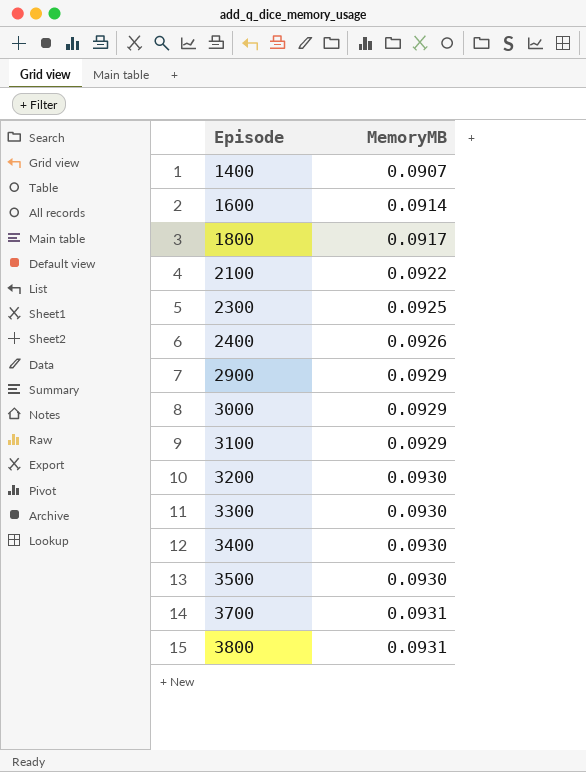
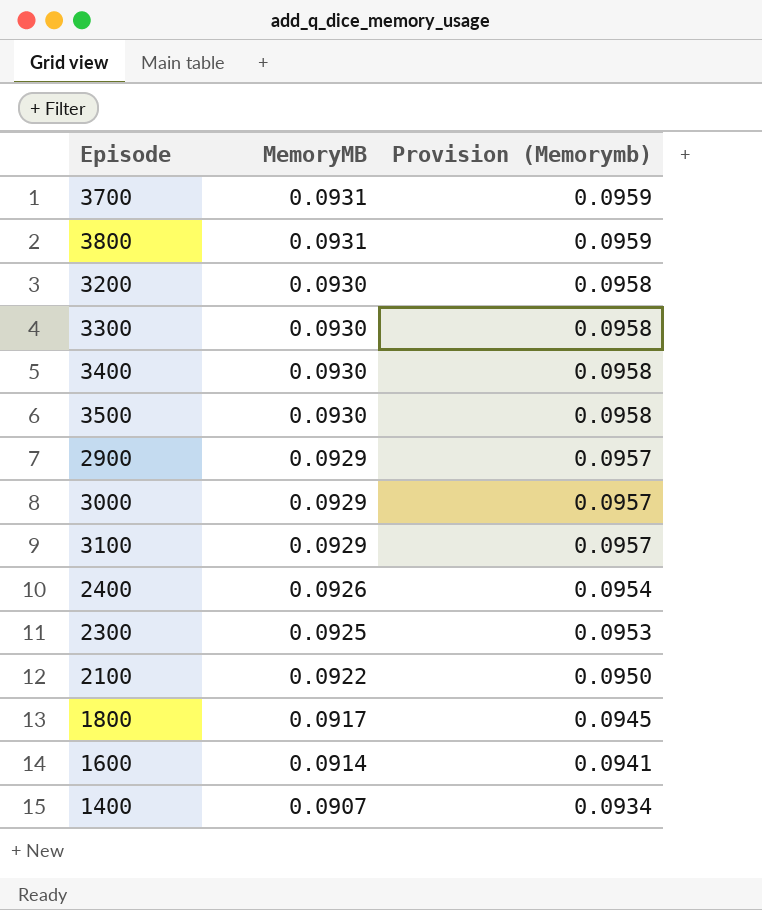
row order: Episode ascending -> MemoryMB descending
column Provision (Memorymb) | formula: none -> [MemoryMB] * 1.03

